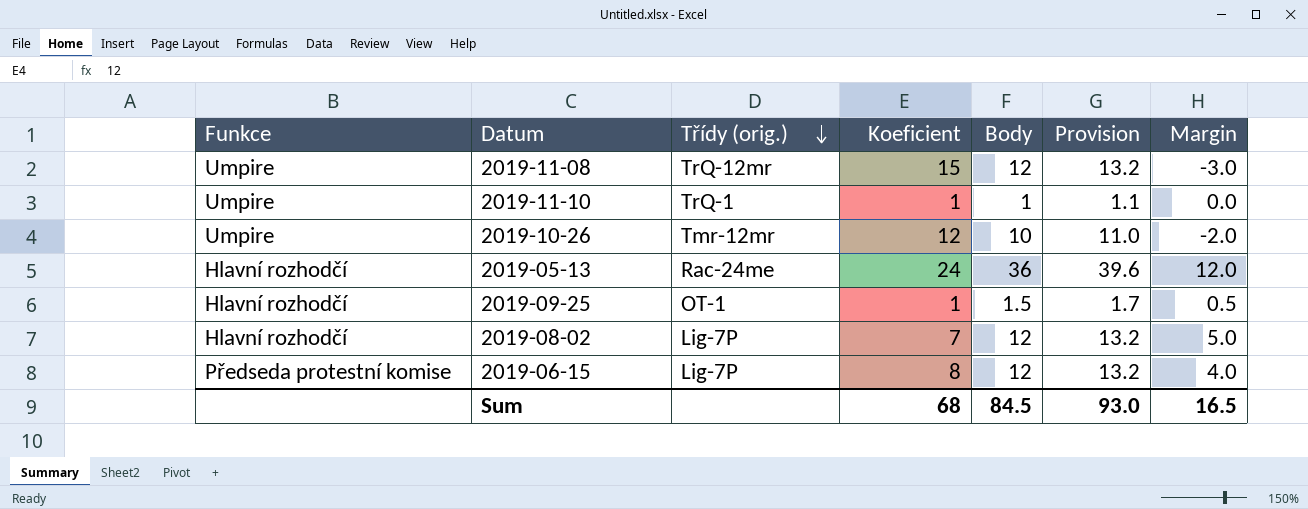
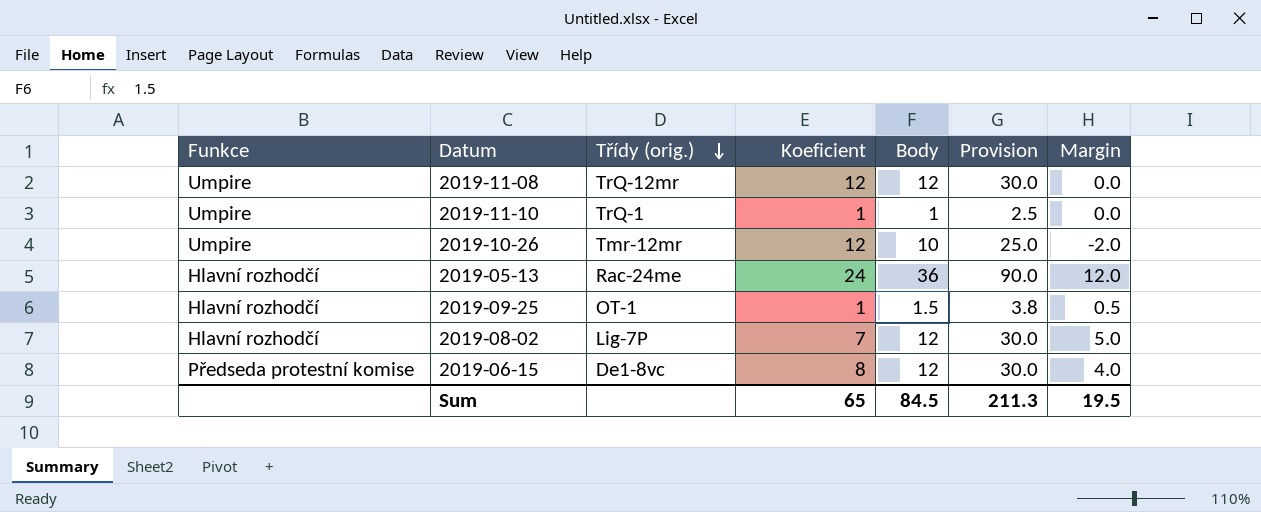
column Provision | formula: [Body] * 1.1 -> [Body] * 2.5
2019-11-08 | Koeficient: 15 -> 12
2019-11-08 | Margin: -3.0 -> 0.0
2019-06-15 | Třídy (orig.): Lig-7P -> De1-8vc
Sum | Koeficient: 68 -> 65
Sum | Provision: 93.0 -> 211.3
Sum | Margin: 16.5 -> 19.5

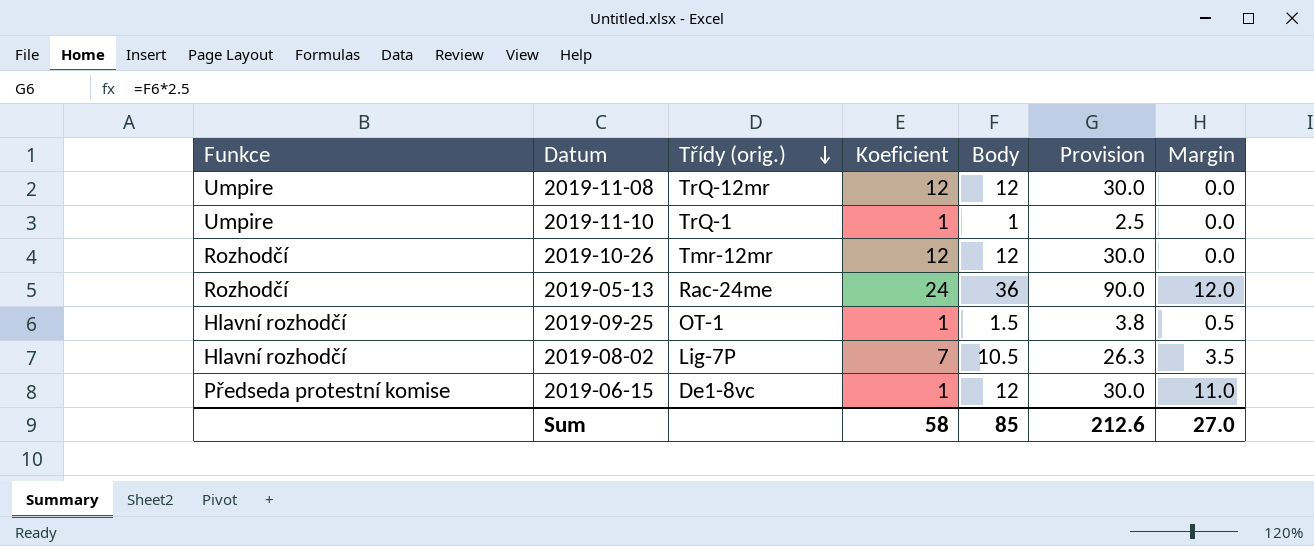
2019-10-26 | Funkce: Umpire -> Rozhodčí
2019-10-26 | Body: 10 -> 12
2019-10-26 | Provision: 25.0 -> 30.0
2019-10-26 | Margin: -2.0 -> 0.0
2019-05-13 | Funkce: Hlavní rozhodčí -> Rozhodčí
2019-08-02 | Body: 12 -> 10.5
2019-08-02 | Provision: 30.0 -> 26.3
2019-08-02 | Margin: 5.0 -> 3.5
2019-06-15 | Koeficient: 8 -> 1
2019-06-15 | Margin: 4.0 -> 11.0
Sum | Koeficient: 65 -> 58
Sum | Body: 84.5 -> 85
Sum | Provision: 211.3 -> 212.6
Sum | Margin: 19.5 -> 27.0

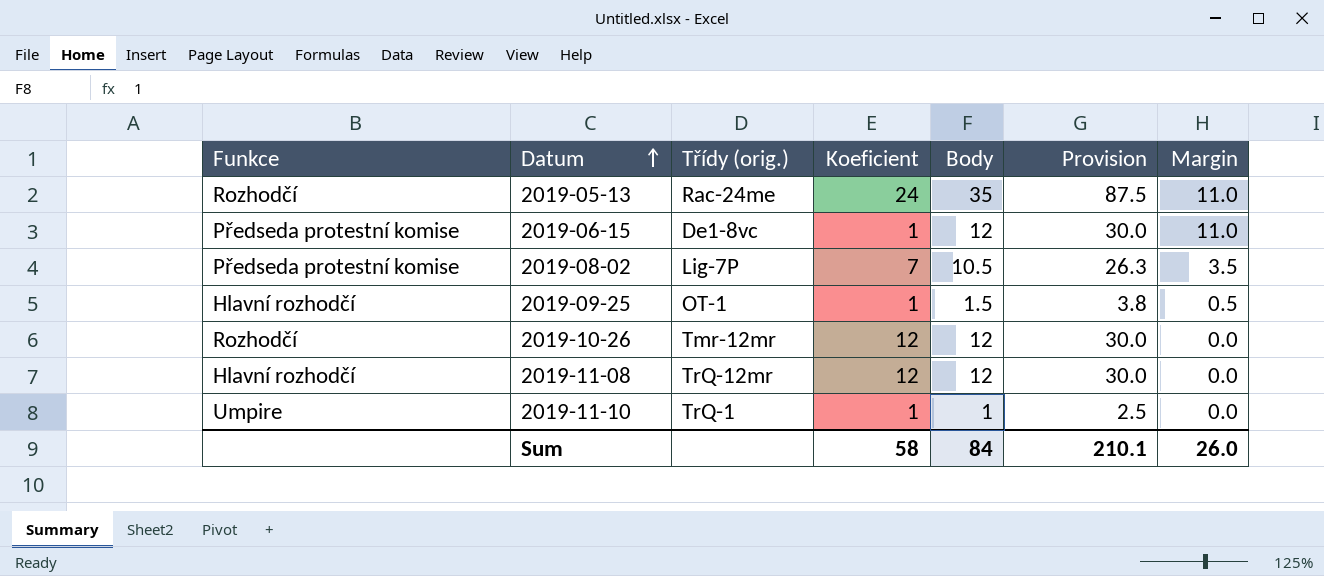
row order: Třídy (orig.) descending -> Datum ascending
2019-05-13 | Body: 36 -> 35
2019-05-13 | Provision: 90.0 -> 87.5
2019-05-13 | Margin: 12.0 -> 11.0
2019-08-02 | Funkce: Hlavní rozhodčí -> Předseda protestní komise
2019-11-08 | Funkce: Umpire -> Hlavní rozhodčí
Sum | Body: 85 -> 84
Sum | Provision: 212.6 -> 210.1
Sum | Margin: 27.0 -> 26.0

